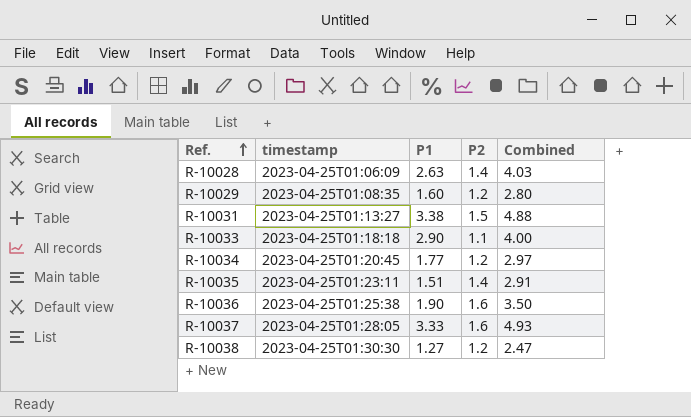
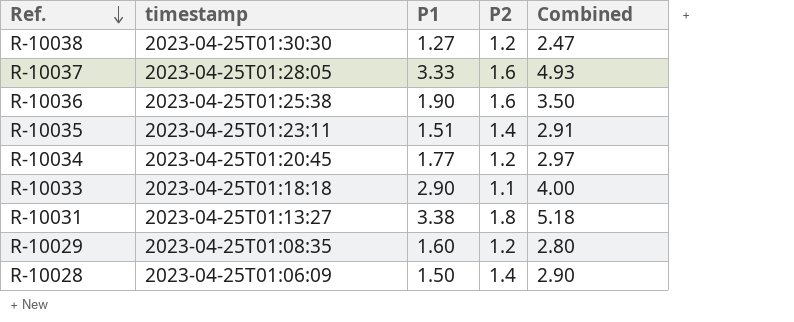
row order: Ref. ascending -> Ref. descending
R-10031 | P2: 1.5 -> 1.8
R-10031 | Combined: 4.88 -> 5.18
R-10028 | P1: 2.63 -> 1.50
R-10028 | Combined: 4.03 -> 2.90

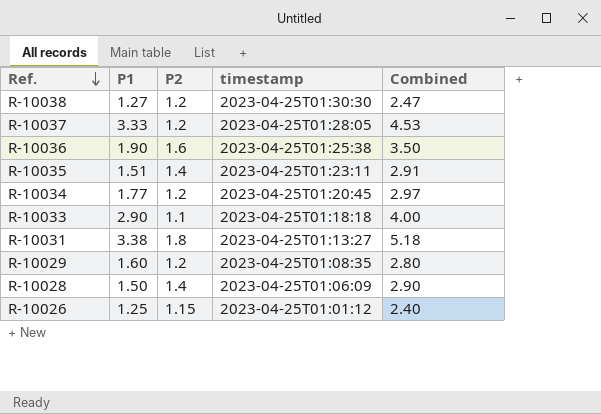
column timestamp | position: 2 -> 4
R-10037 | P2: 1.6 -> 1.2
R-10037 | Combined: 4.93 -> 4.53
row R-10026: none -> 1.25 | 1.15 | 2023-04-25T01:01:12 | 2.40

